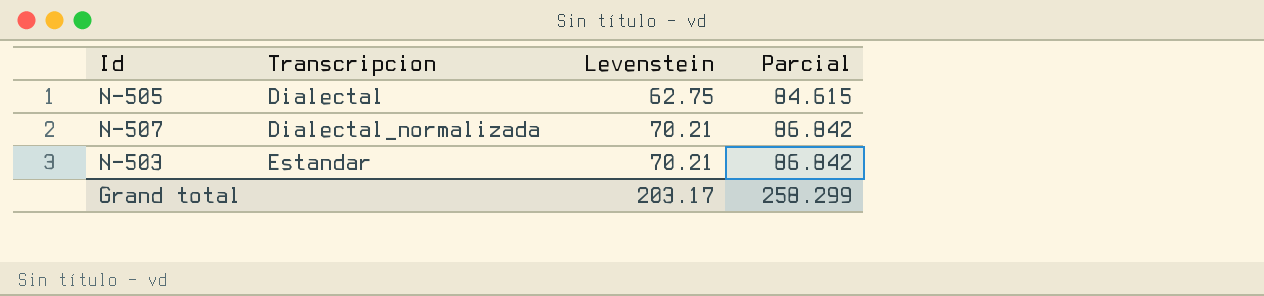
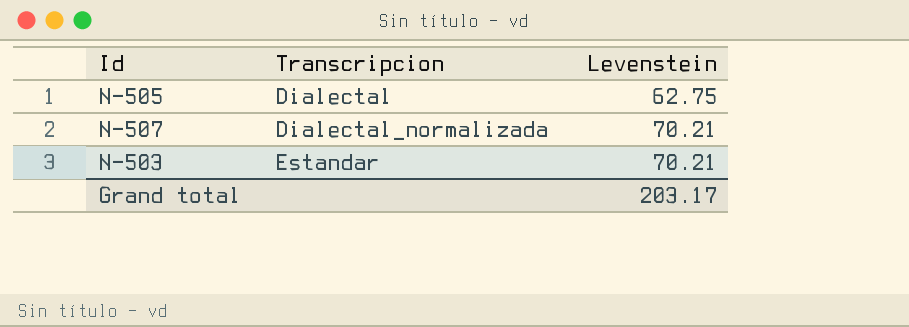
column Parcial | position: 4 -> none

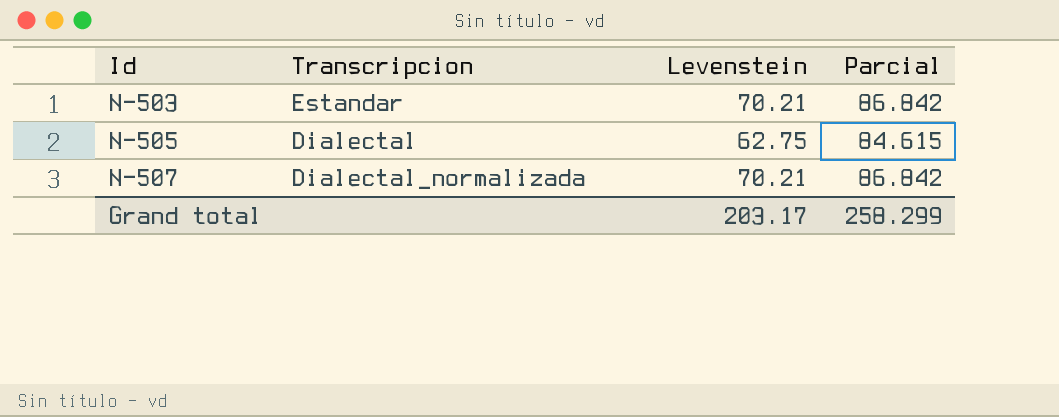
row order: Transcripcion ascending -> Id ascending
column Parcial | position: none -> 4

